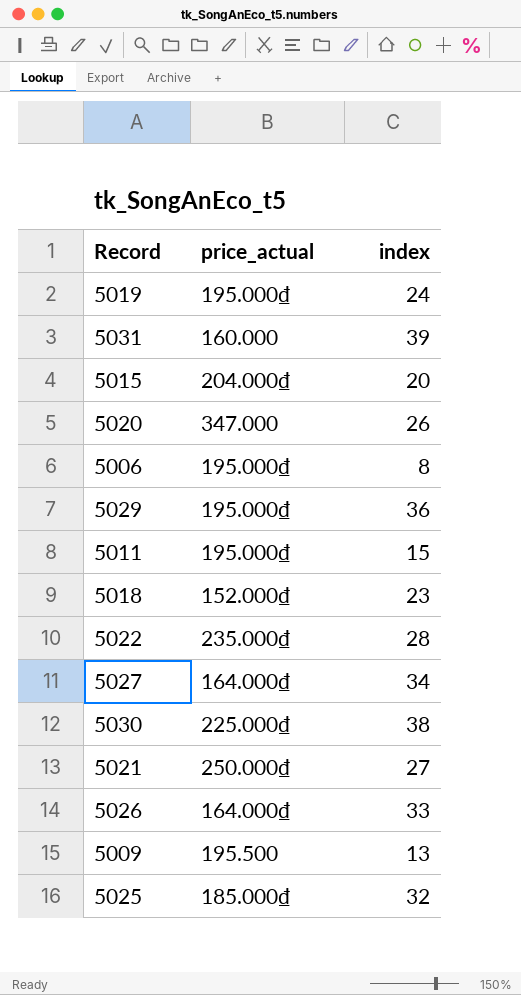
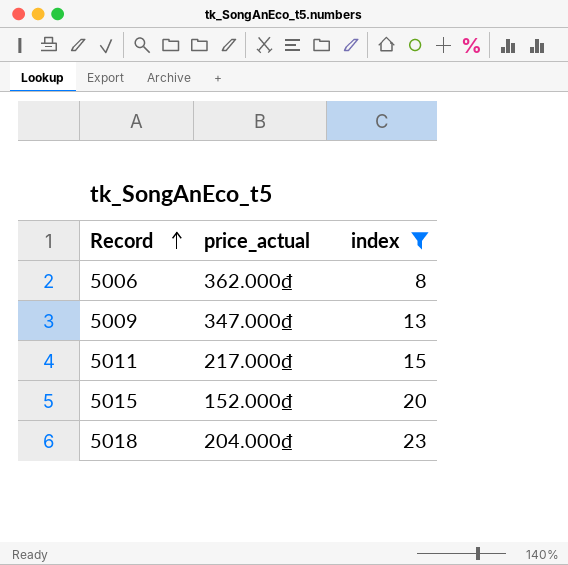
filter: none -> index <= 23
row order: none -> Record ascending
5006 | price_actual: 195.000₫ -> 362.000₫
5009 | price_actual: 195.500 -> 347.000₫
5011 | price_actual: 195.000₫ -> 217.000₫
5015 | price_actual: 204.000₫ -> 152.000₫
5018 | price_actual: 152.000₫ -> 204.000₫

